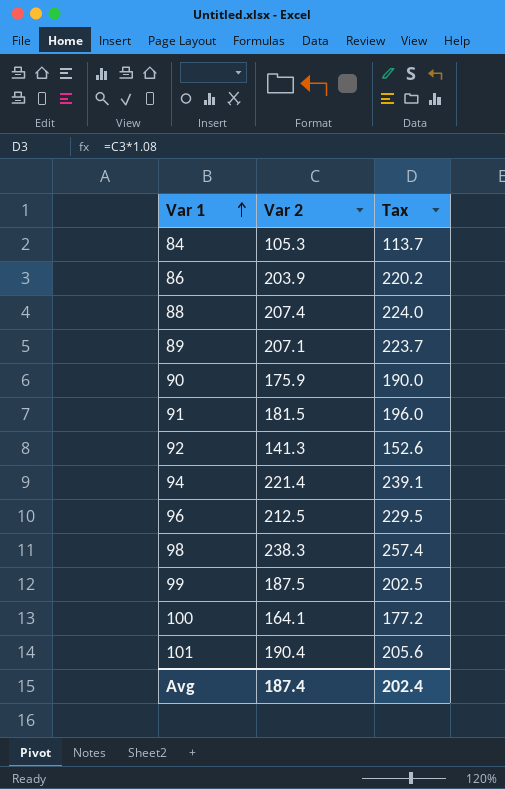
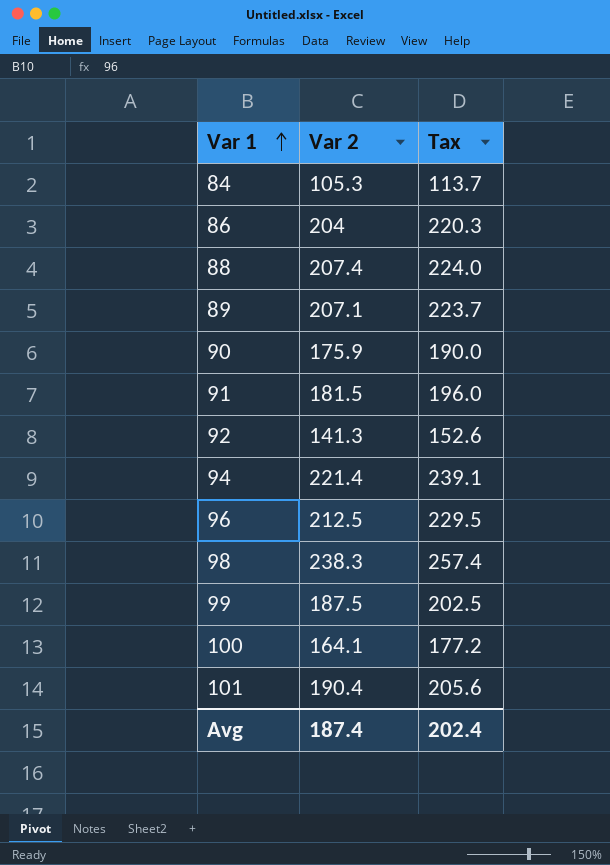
86 | Var 2: 203.9 -> 204
86 | Tax: 220.2 -> 220.3

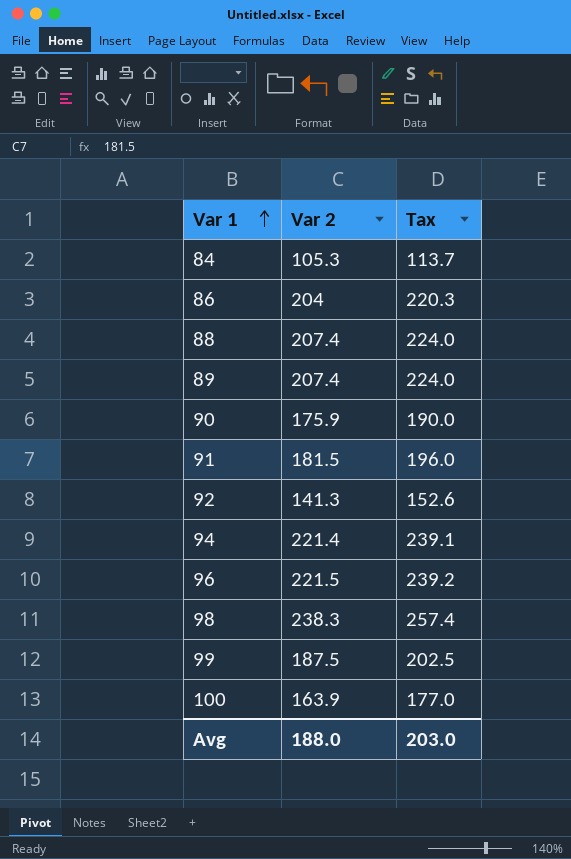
row 101: 190.4 | 205.6 -> none
89 | Var 2: 207.1 -> 207.4
89 | Tax: 223.7 -> 224.0
96 | Var 2: 212.5 -> 221.5
96 | Tax: 229.5 -> 239.2
100 | Var 2: 164.1 -> 163.9
100 | Tax: 177.2 -> 177.0
Avg | Var 2: 187.4 -> 188.0
Avg | Tax: 202.4 -> 203.0

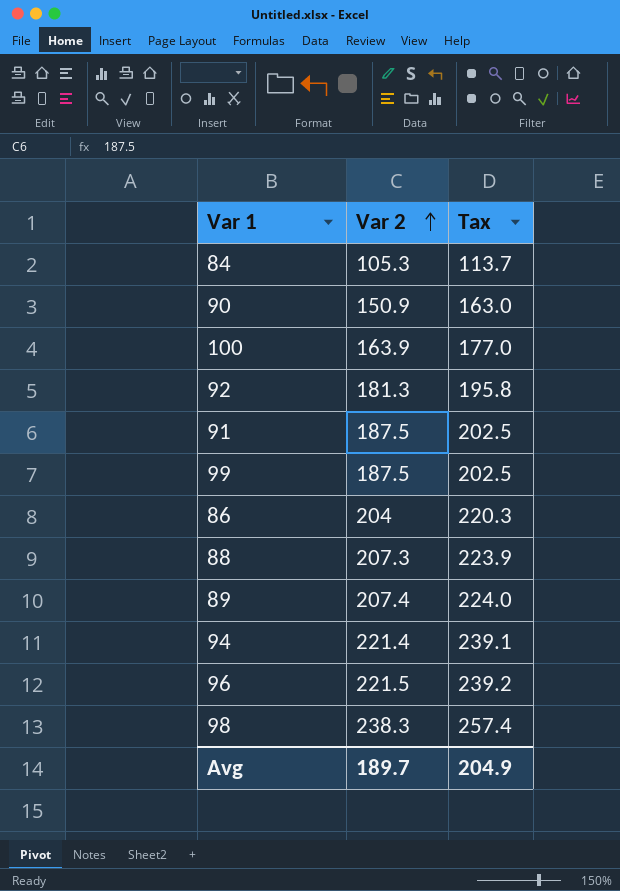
row order: Var 1 ascending -> Var 2 ascending
90 | Var 2: 175.9 -> 150.9
90 | Tax: 190.0 -> 163.0
92 | Var 2: 141.3 -> 181.3
92 | Tax: 152.6 -> 195.8
91 | Var 2: 181.5 -> 187.5
91 | Tax: 196.0 -> 202.5
88 | Var 2: 207.4 -> 207.3
88 | Tax: 224.0 -> 223.9
Avg | Var 2: 188.0 -> 189.7
Avg | Tax: 203.0 -> 204.9

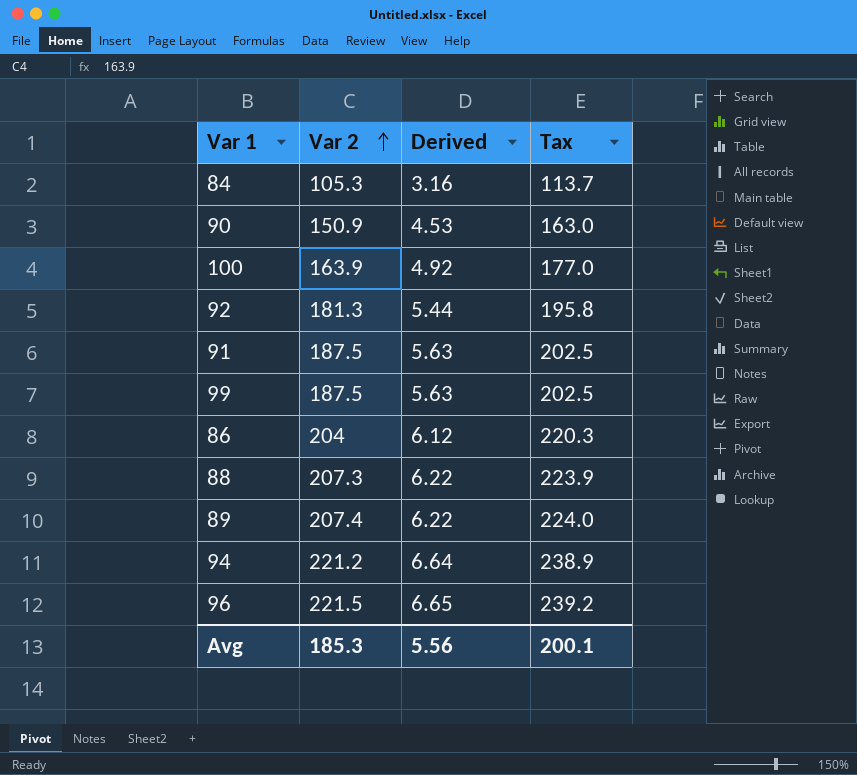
column Derived | formula: none -> [Var 2] * 0.03
row 98: 238.3 | 257.4 -> none
94 | Var 2: 221.4 -> 221.2
94 | Tax: 239.1 -> 238.9
Avg | Var 2: 189.7 -> 185.3
Avg | Tax: 204.9 -> 200.1

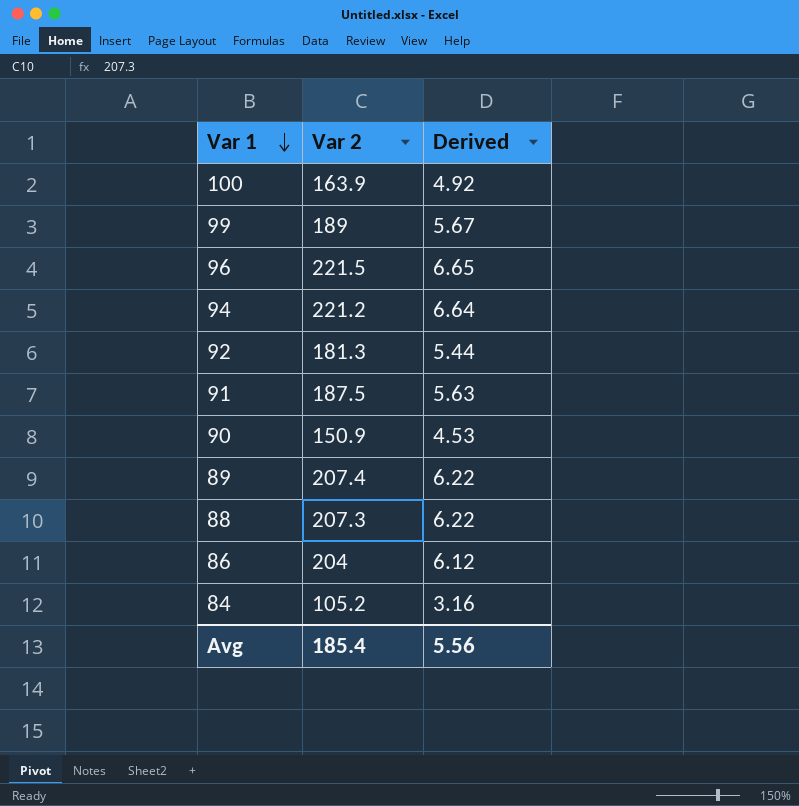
row order: Var 2 ascending -> Var 1 descending
column Tax | formula: [Var 2] * 1.08 -> none
99 | Var 2: 187.5 -> 189
99 | Derived: 5.63 -> 5.67
84 | Var 2: 105.3 -> 105.2
Avg | Var 2: 185.3 -> 185.4

